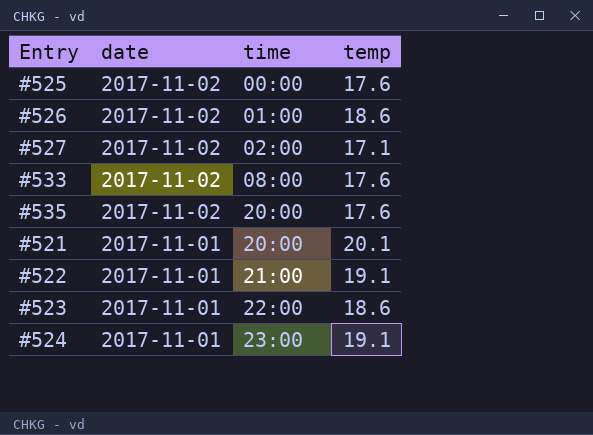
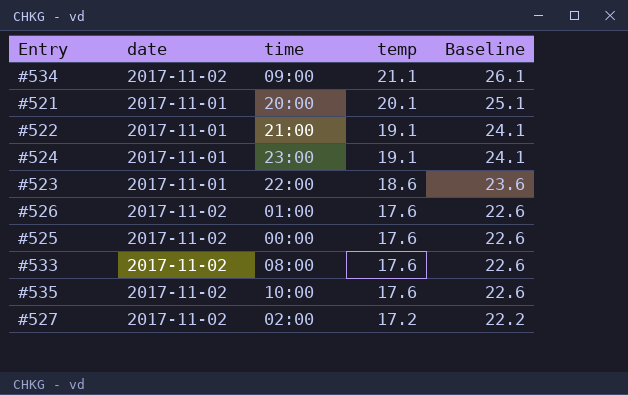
row order: date descending -> temp descending
column Baseline | formula: none -> [temp] + 5
row #534: none -> 2017-11-02 | 09:00 | 21.1 | 26.1
#526 | temp: 18.6 -> 17.6
#535 | time: 20:00 -> 10:00
#527 | temp: 17.1 -> 17.2

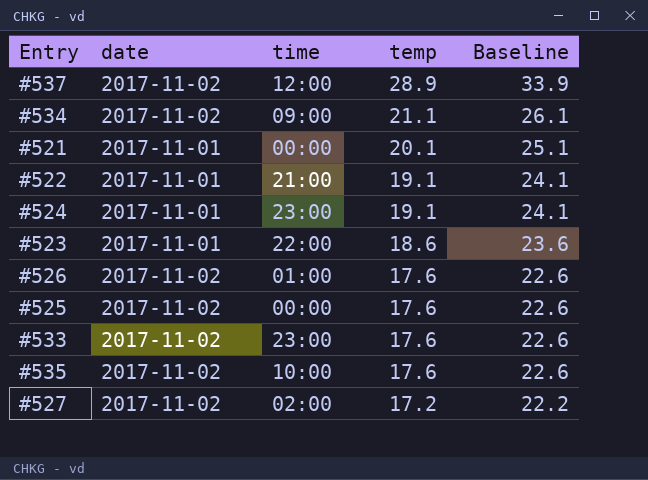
row #537: none -> 2017-11-02 | 12:00 | 28.9 | 33.9
#521 | time: 20:00 -> 00:00
#533 | time: 08:00 -> 23:00

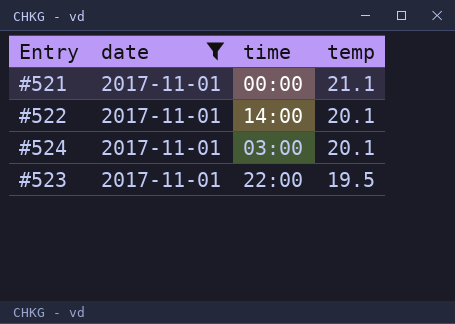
filter: none -> date = 2017-11-01
column Baseline | formula: [temp] + 5 -> none
#521 | temp: 20.1 -> 21.1
#522 | time: 21:00 -> 14:00
#522 | temp: 19.1 -> 20.1
#524 | time: 23:00 -> 03:00
#524 | temp: 19.1 -> 20.1
#523 | temp: 18.6 -> 19.5

